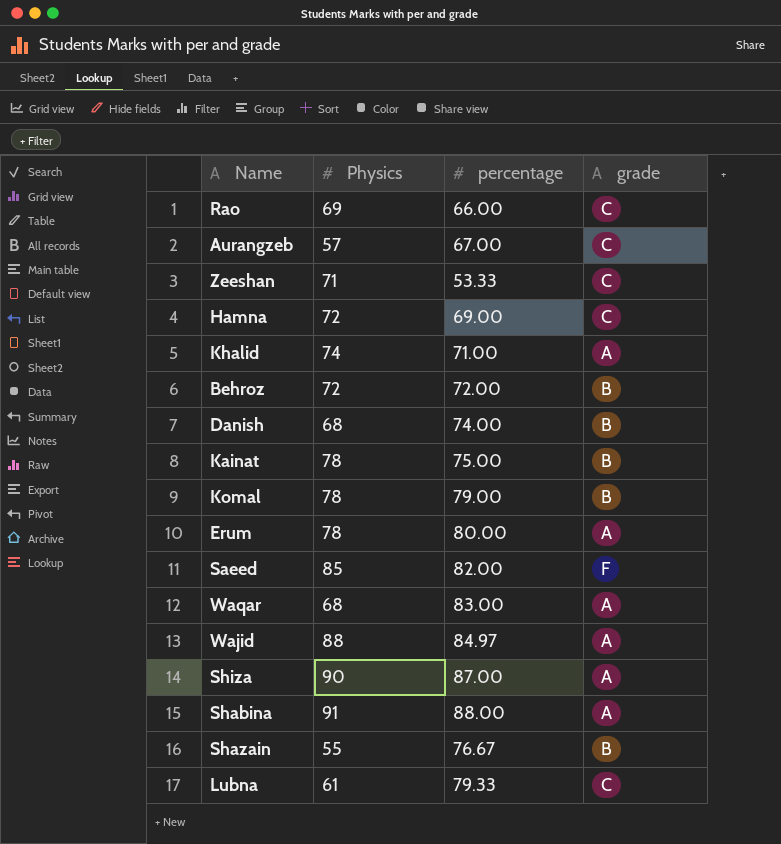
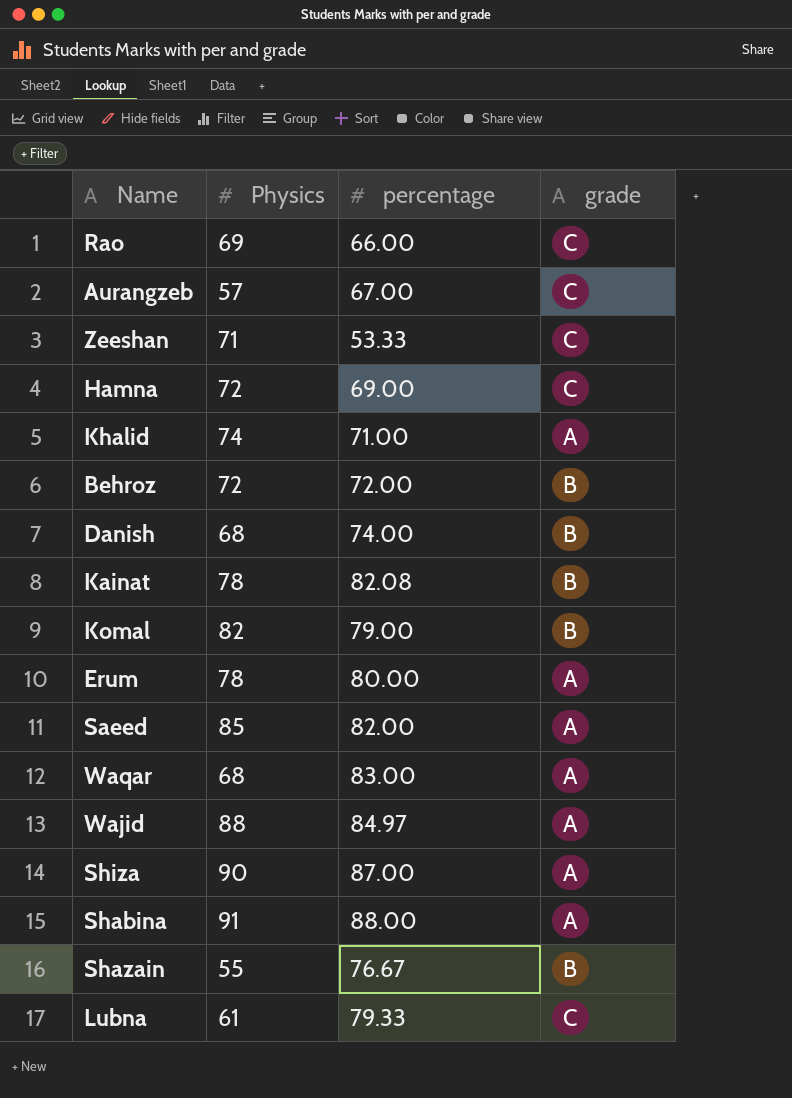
Kainat | percentage: 75.00 -> 82.08
Komal | Physics: 78 -> 82
Saeed | grade: F -> A

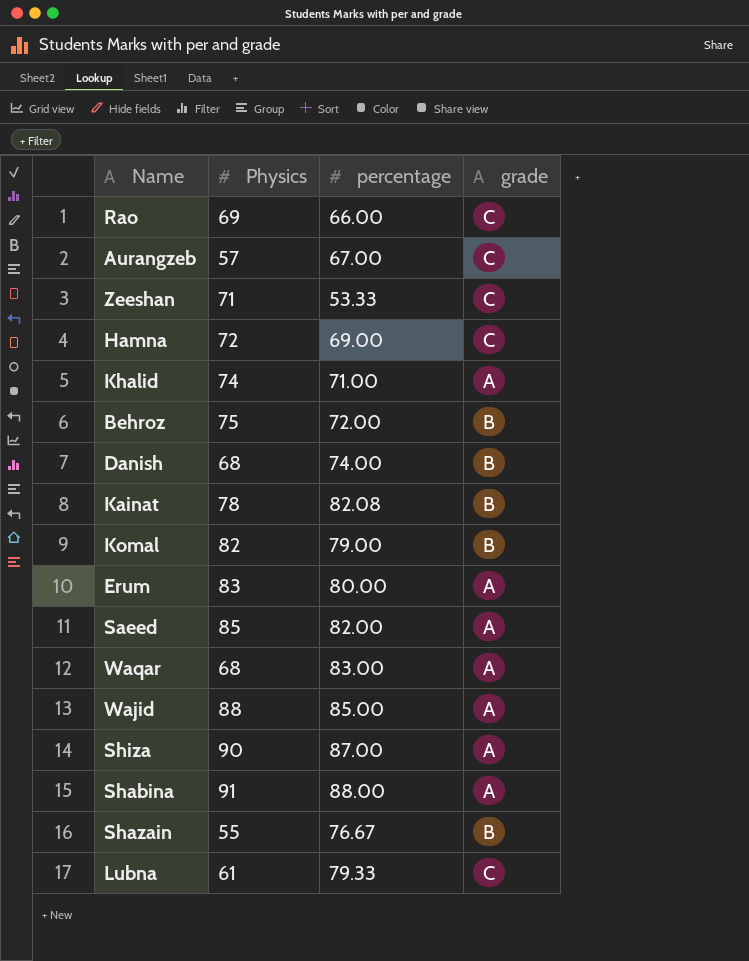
Behroz | Physics: 72 -> 75
Erum | Physics: 78 -> 83
Wajid | percentage: 84.97 -> 85.00

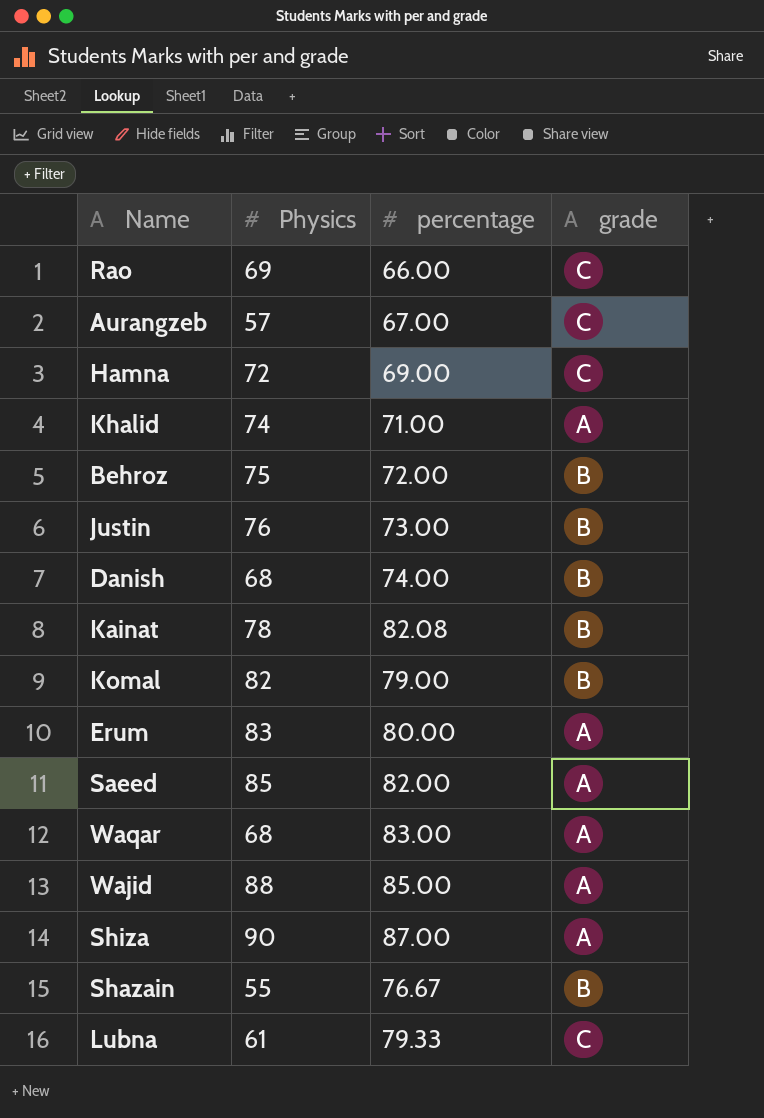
row Zeeshan: 71 | 53.33 | C -> none
row Shabina: 91 | 88.00 | A -> none
row Justin: none -> 76 | 73.00 | B

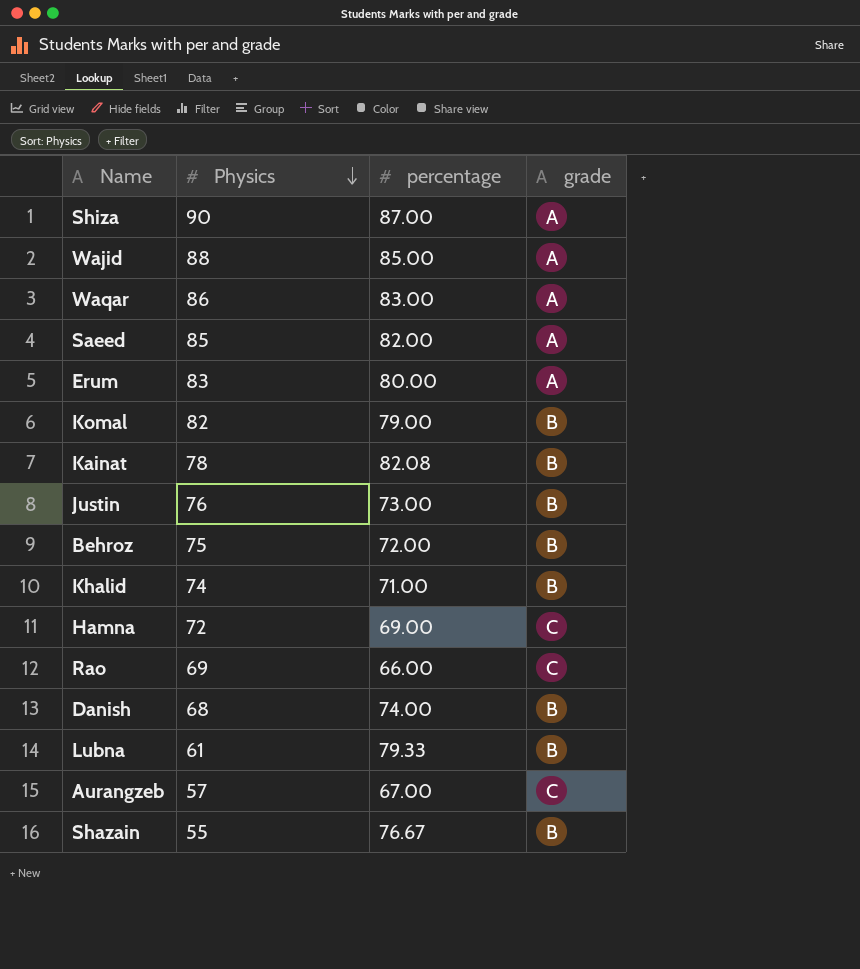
row order: none -> Physics descending
Waqar | Physics: 68 -> 86
Khalid | grade: A -> B
Lubna | grade: C -> B

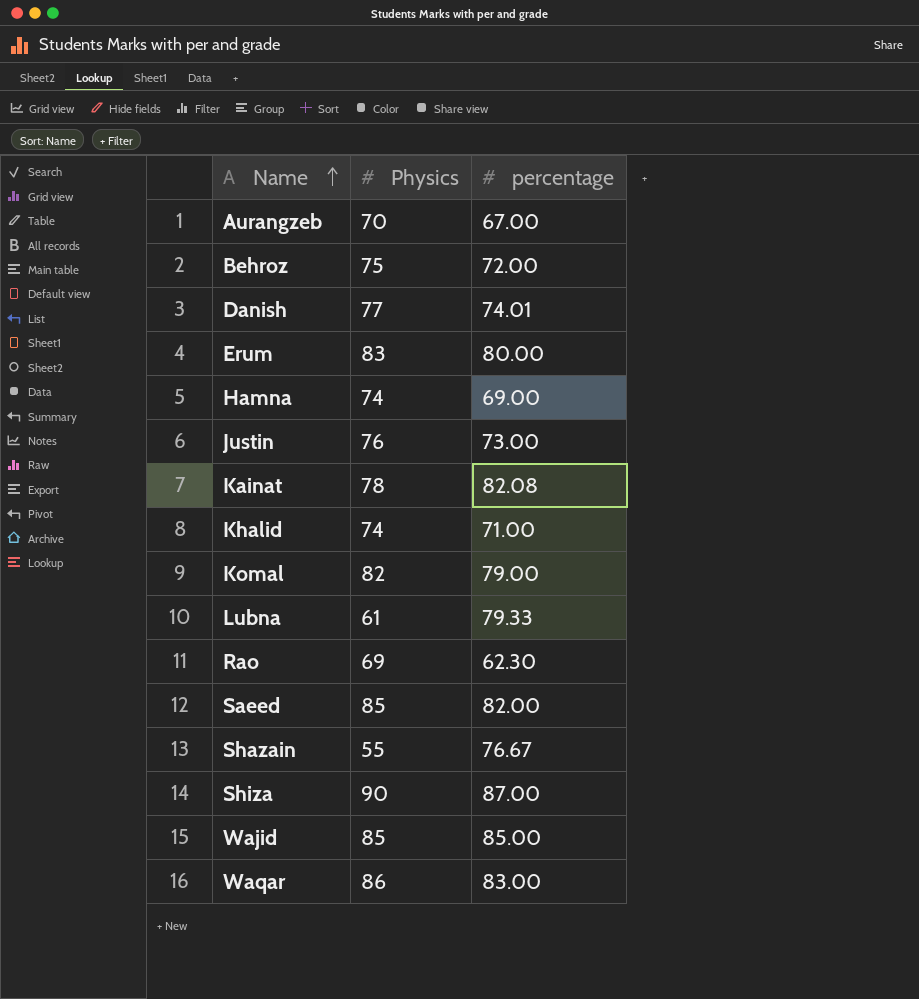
row order: Physics descending -> Name ascending
column grade | position: 4 -> none
Aurangzeb | Physics: 57 -> 70
Danish | Physics: 68 -> 77
Danish | percentage: 74.00 -> 74.01
Hamna | Physics: 72 -> 74
Rao | percentage: 66.00 -> 62.30
Wajid | Physics: 88 -> 85

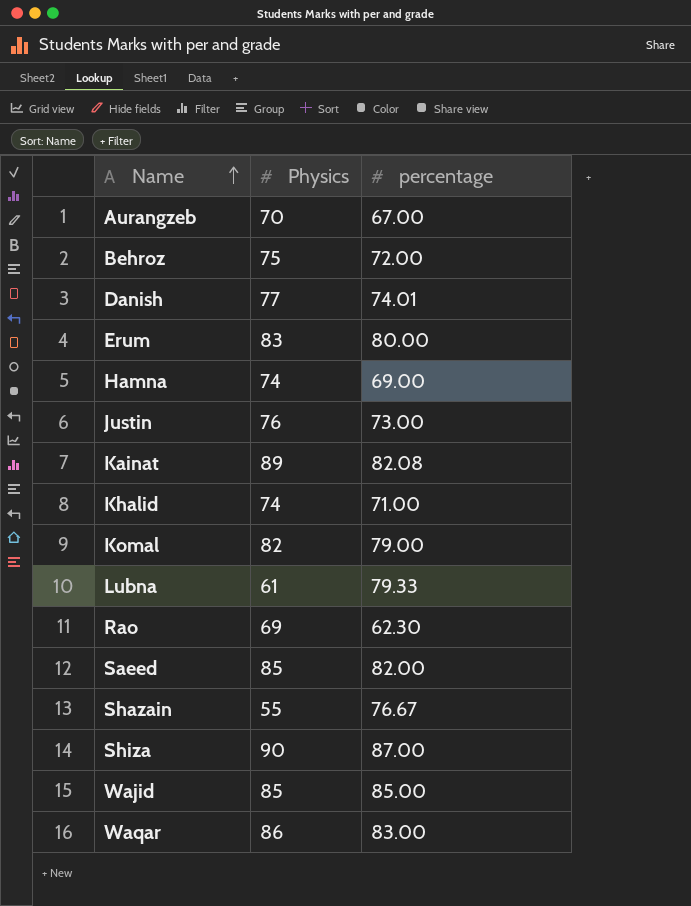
Kainat | Physics: 78 -> 89

